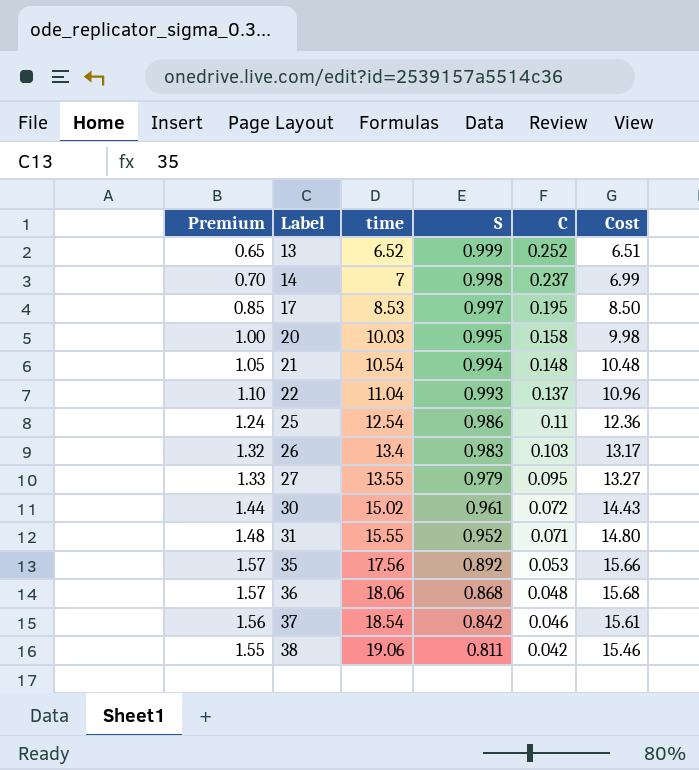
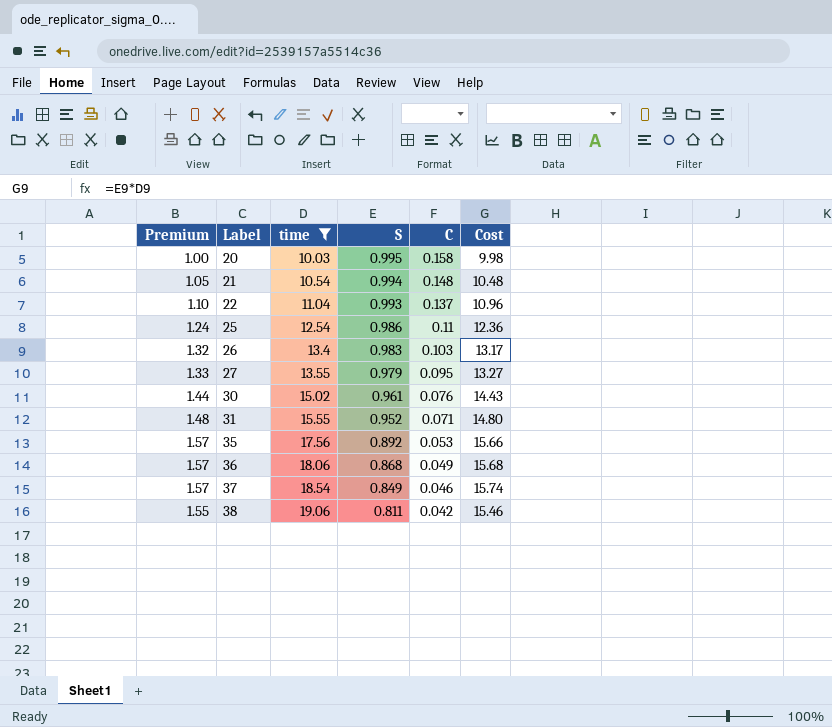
filter: none -> time >= 10.03
30 | C: 0.072 -> 0.076
36 | C: 0.048 -> 0.049
37 | Premium: 1.56 -> 1.57
37 | S: 0.842 -> 0.849
37 | Cost: 15.61 -> 15.74

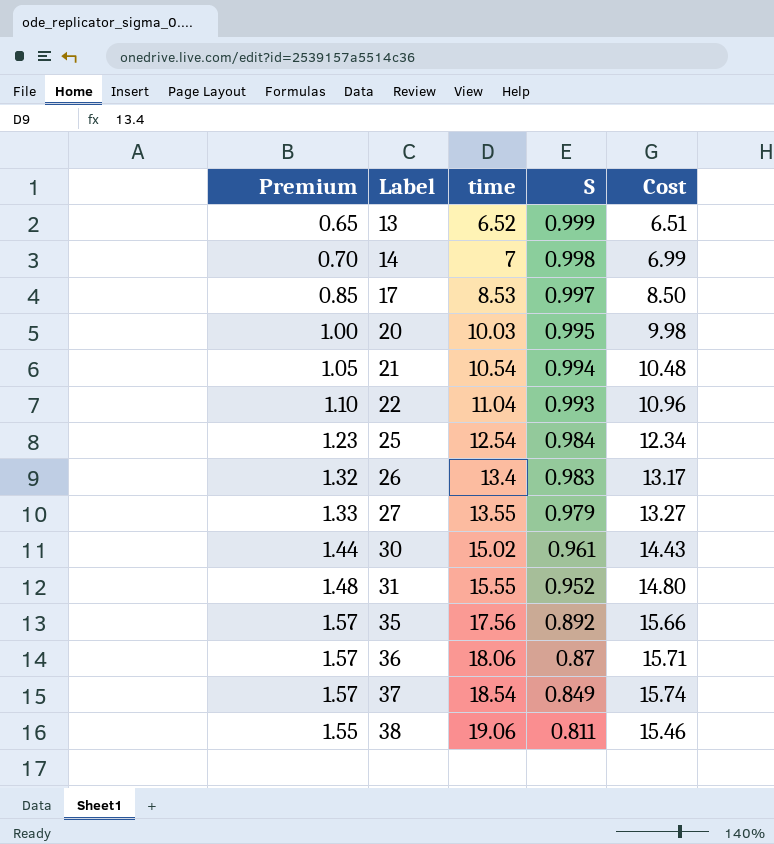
filter: time >= 10.03 -> none
column C | position: 5 -> none
25 | Premium: 1.24 -> 1.23
25 | S: 0.986 -> 0.984
25 | Cost: 12.36 -> 12.34
36 | S: 0.868 -> 0.87
36 | Cost: 15.68 -> 15.71

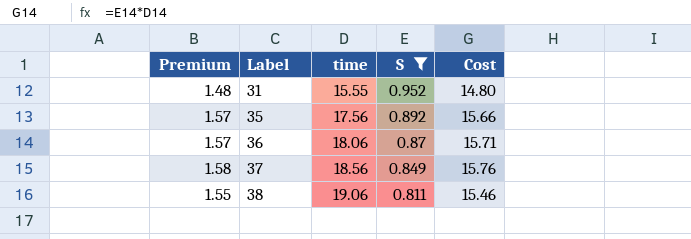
filter: none -> S <= 0.952
37 | Premium: 1.57 -> 1.58
37 | time: 18.54 -> 18.56
37 | Cost: 15.74 -> 15.76

